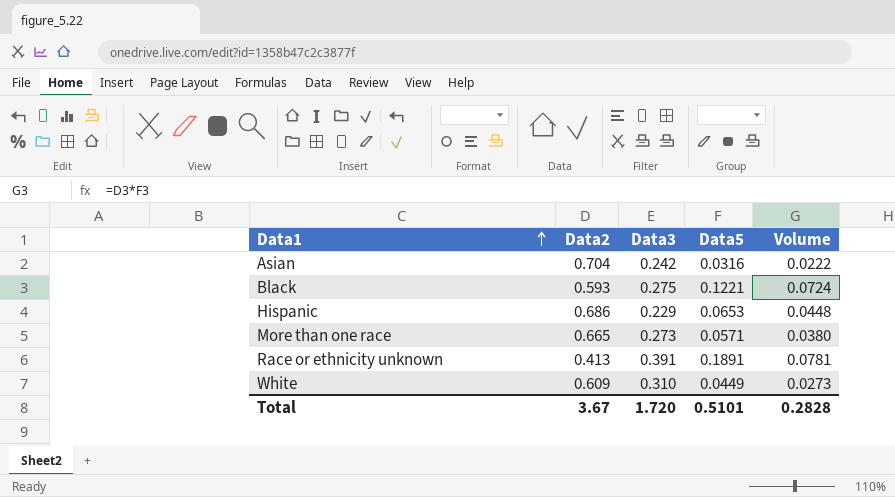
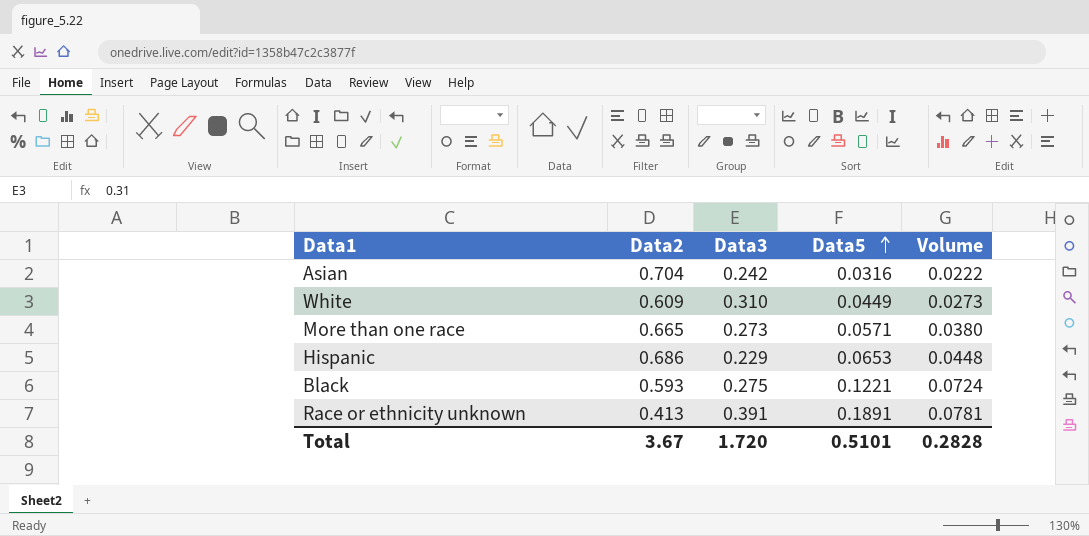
row order: Data1 ascending -> Data5 ascending

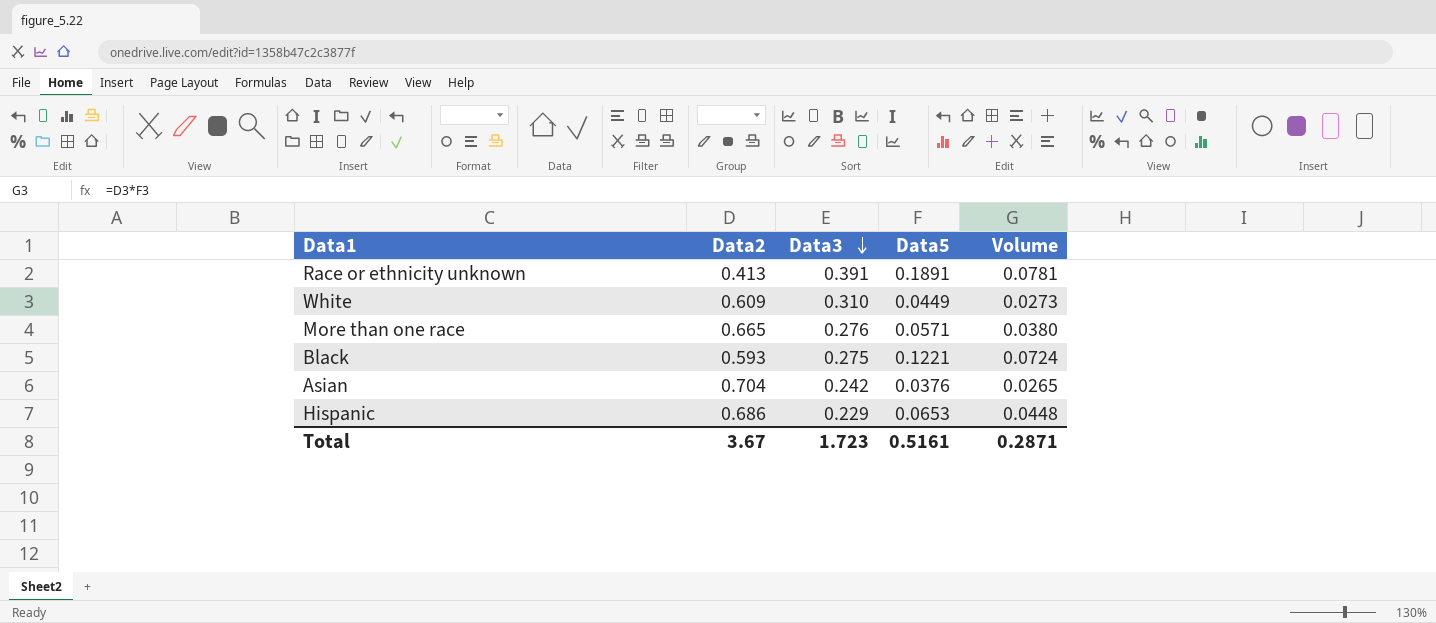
row order: Data5 ascending -> Data3 descending
More than one race | Data3: 0.273 -> 0.276
Asian | Data5: 0.0316 -> 0.0376
Asian | Volume: 0.0222 -> 0.0265
Total | Data3: 1.720 -> 1.723
Total | Data5: 0.5101 -> 0.5161
Total | Volume: 0.2828 -> 0.2871

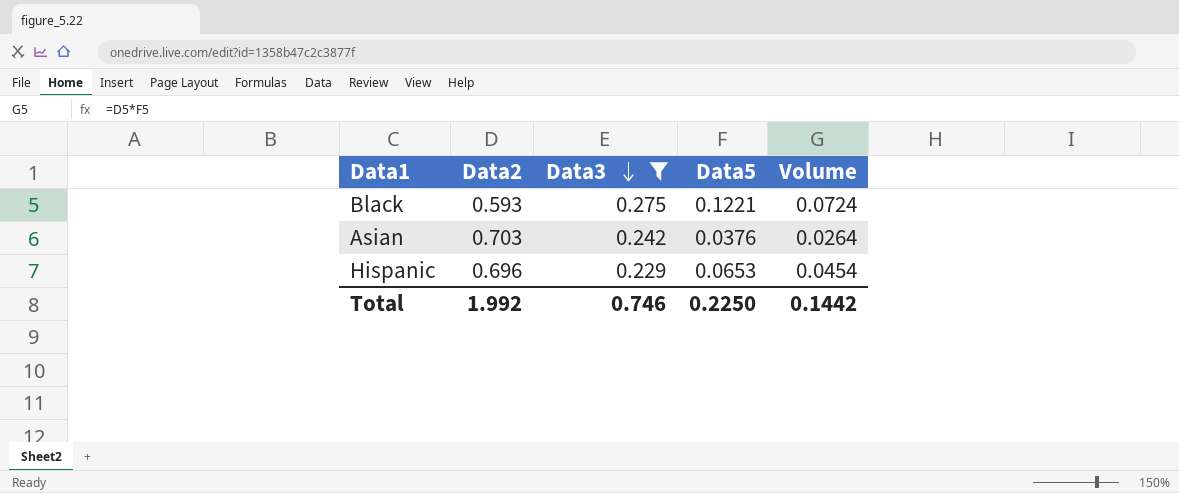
filter: none -> Data3 <= 0.275
Asian | Data2: 0.704 -> 0.703
Asian | Volume: 0.0265 -> 0.0264
Hispanic | Data2: 0.686 -> 0.696
Hispanic | Volume: 0.0448 -> 0.0454
Total | Data2: 3.67 -> 1.992
Total | Data3: 1.723 -> 0.746
Total | Data5: 0.5161 -> 0.2250
Total | Volume: 0.2871 -> 0.1442

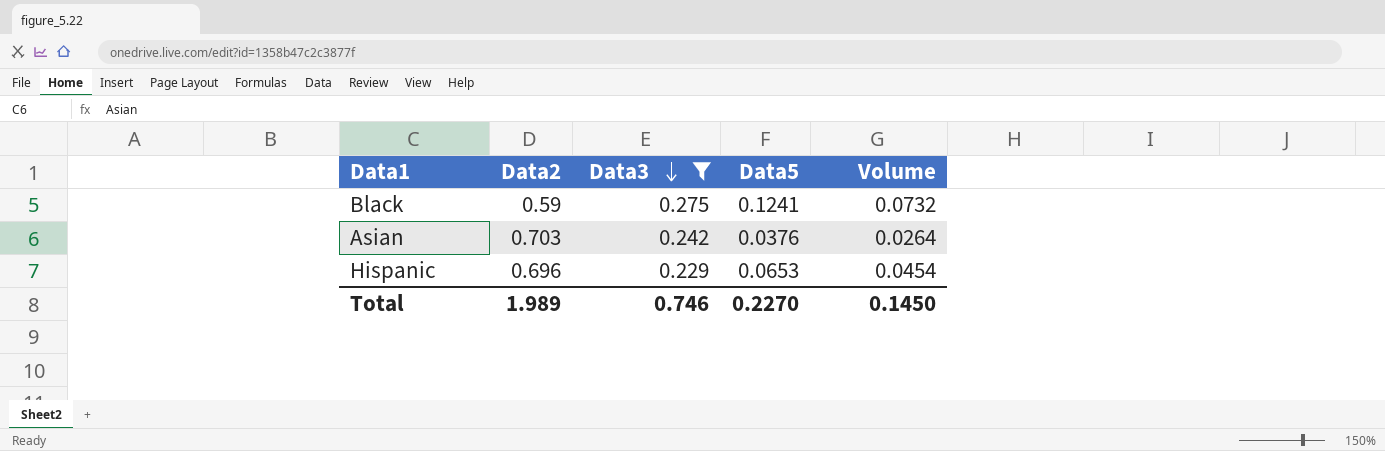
Black | Data2: 0.593 -> 0.59
Black | Data5: 0.1221 -> 0.1241
Black | Volume: 0.0724 -> 0.0732
Total | Data2: 1.992 -> 1.989
Total | Data5: 0.2250 -> 0.2270
Total | Volume: 0.1442 -> 0.1450

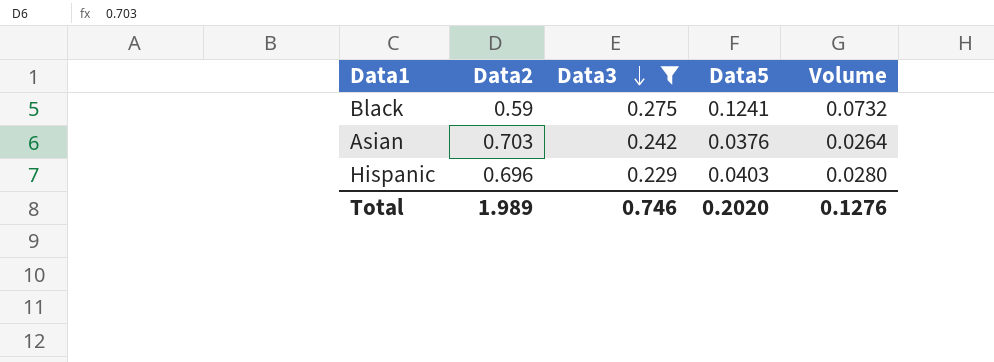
Hispanic | Data5: 0.0653 -> 0.0403
Hispanic | Volume: 0.0454 -> 0.0280
Total | Data5: 0.2270 -> 0.2020
Total | Volume: 0.1450 -> 0.1276

